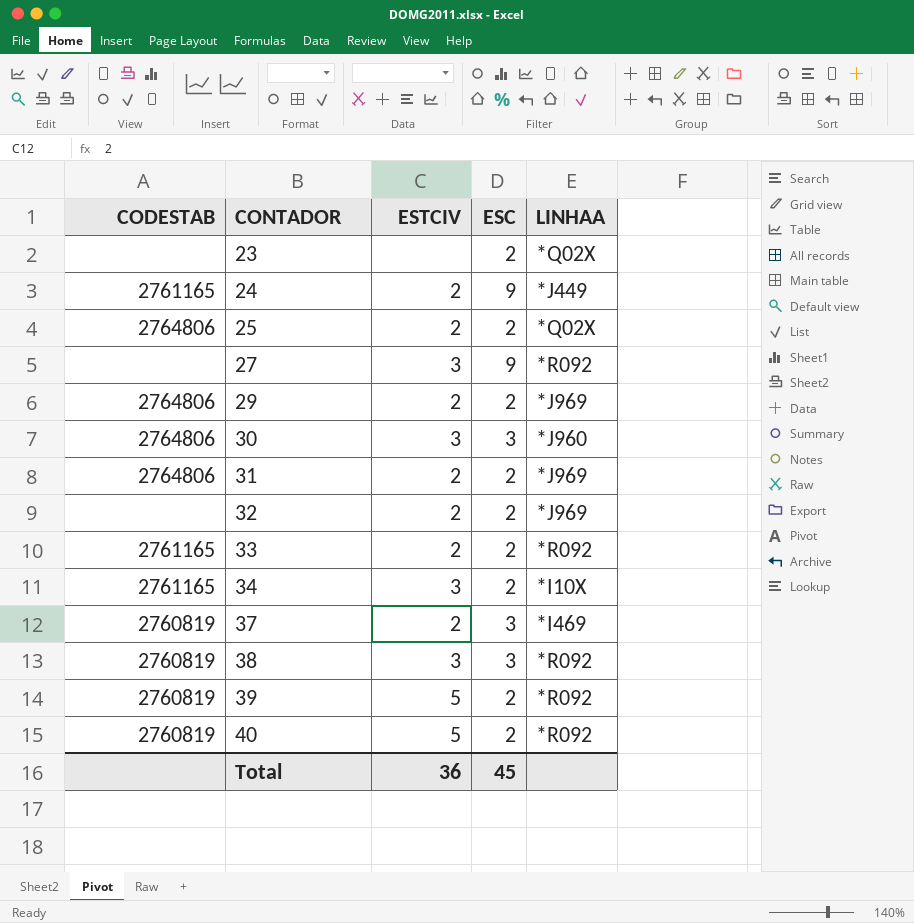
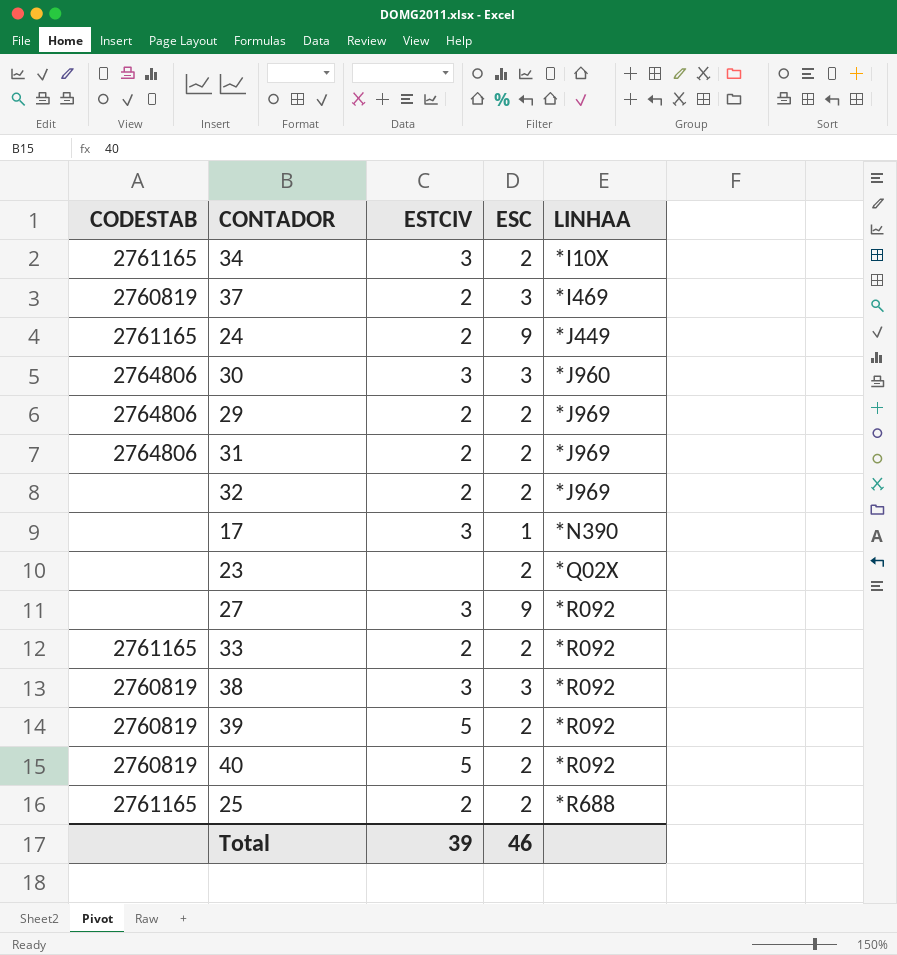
row order: CONTADOR ascending -> LINHAA ascending
row 17: none -> none | 3 | 1 | *N390
25 | CODESTAB: 2764806 -> 2761165
25 | LINHAA: *Q02X -> *R688
Total | ESTCIV: 36 -> 39
Total | ESC: 45 -> 46

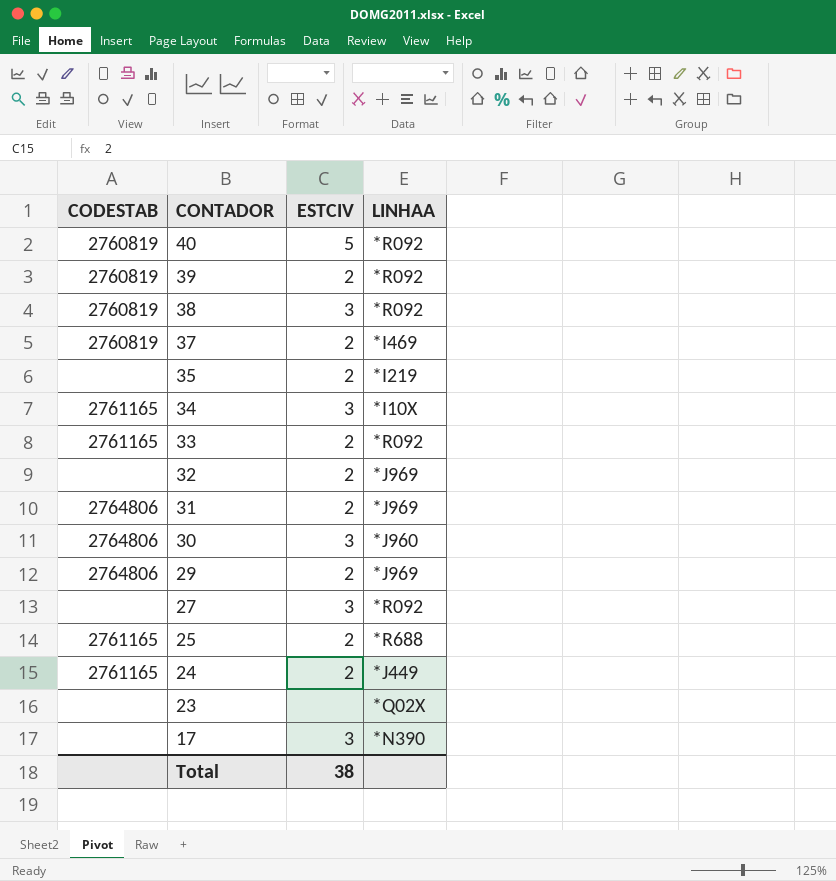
row order: LINHAA ascending -> CONTADOR descending
column ESC | position: 4 -> none
39 | ESTCIV: 5 -> 2
row 35: none -> none | 2 | *I219
Total | ESTCIV: 39 -> 38

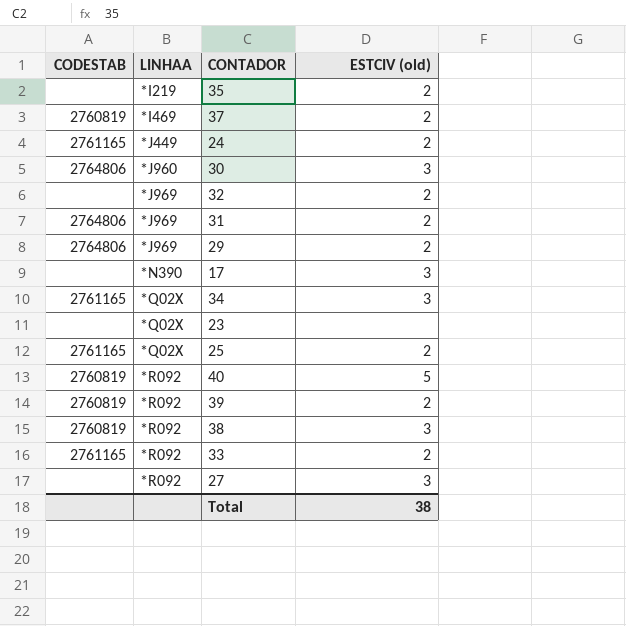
row order: CONTADOR descending -> LINHAA ascending
column LINHAA | position: 4 -> 2
column name: ESTCIV -> ESTCIV (old)
34 | LINHAA: *I10X -> *Q02X
25 | LINHAA: *R688 -> *Q02X

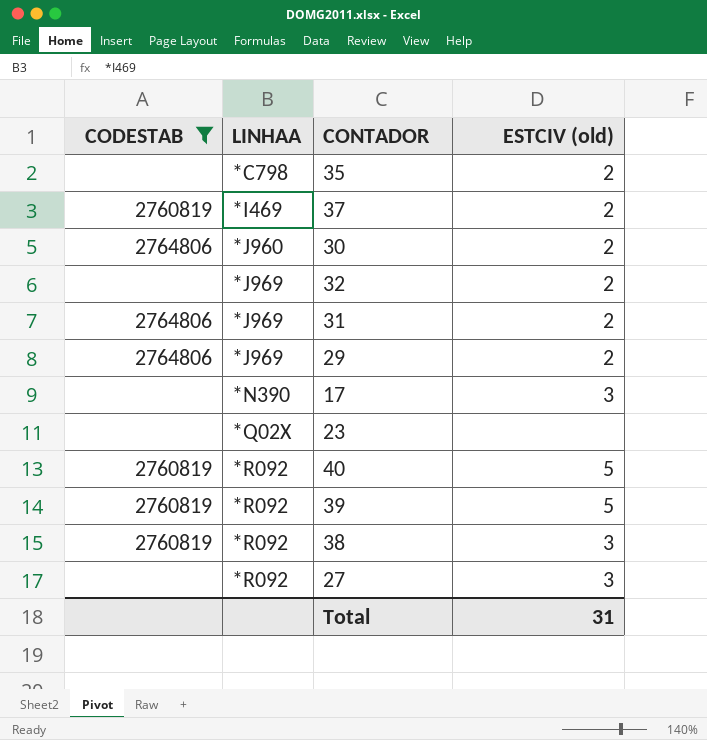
filter: none -> CODESTAB != 2761165
35 | LINHAA: *I219 -> *C798
30 | ESTCIV (old): 3 -> 2
39 | ESTCIV (old): 2 -> 5
Total | ESTCIV (old): 38 -> 31

